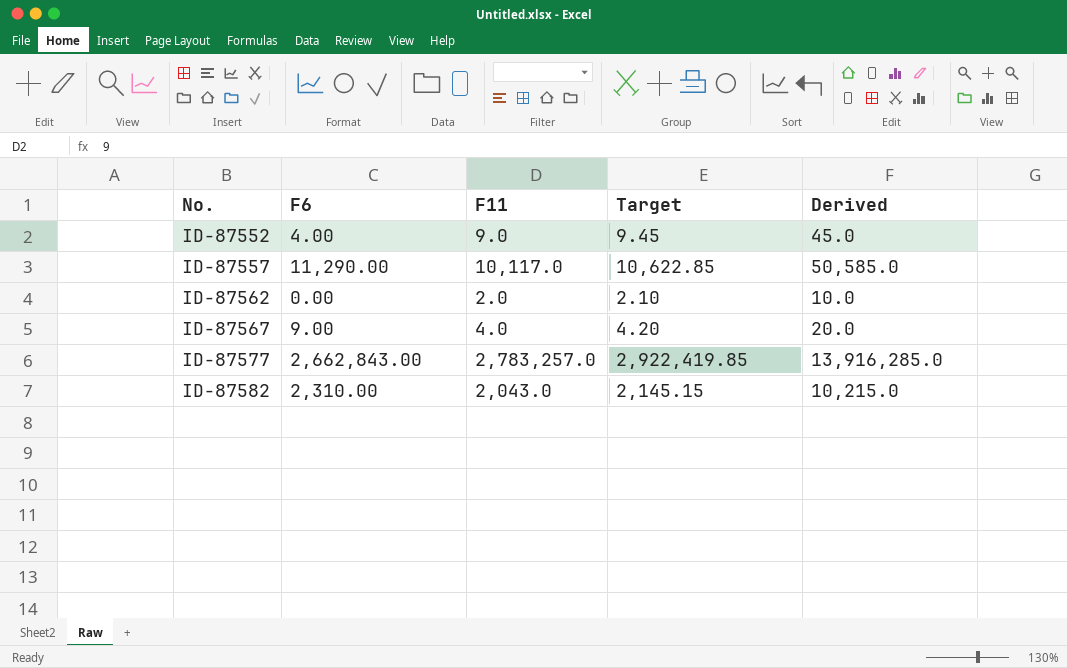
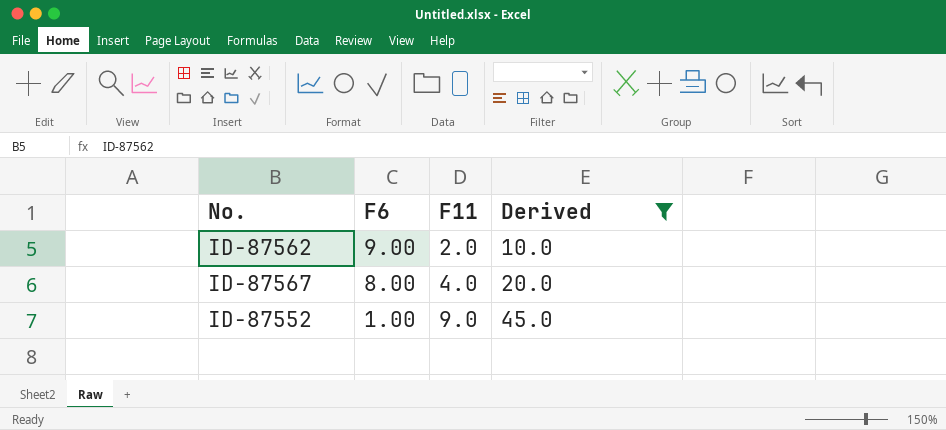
filter: none -> Derived <= 45.0
row order: No. ascending -> F6 descending
column Target | formula: [F11] * 1.05 -> none
ID-87562 | F6: 0.00 -> 9.00
ID-87567 | F6: 9.00 -> 8.00
ID-87552 | F6: 4.00 -> 1.00

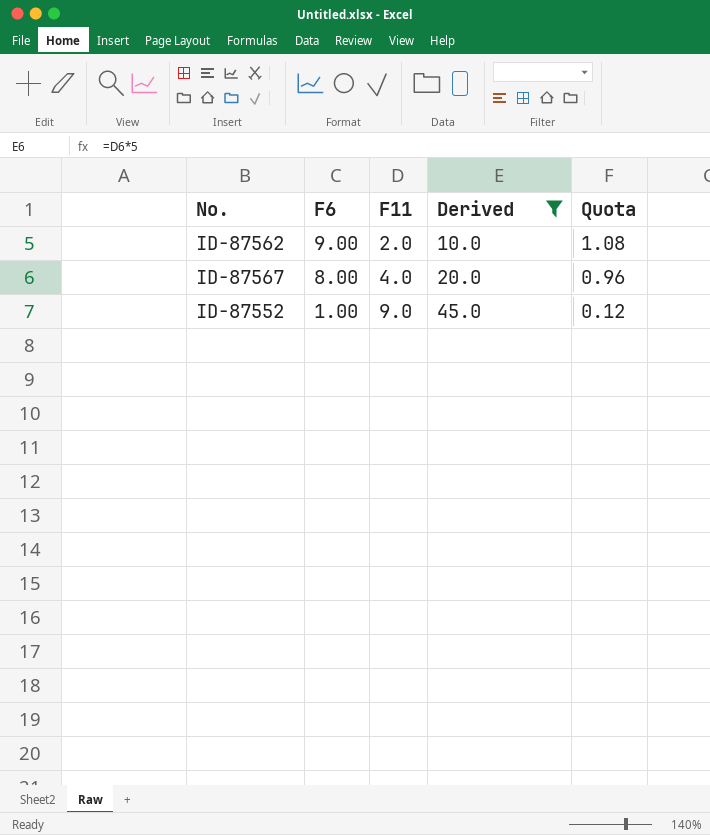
column Quota | formula: none -> [F6] * 0.12

